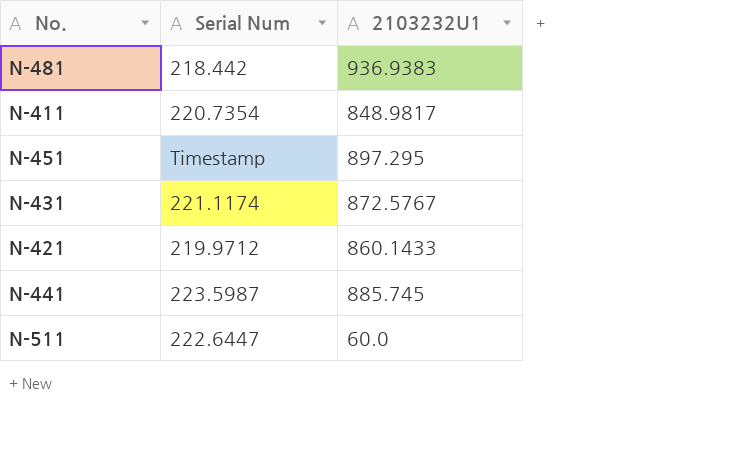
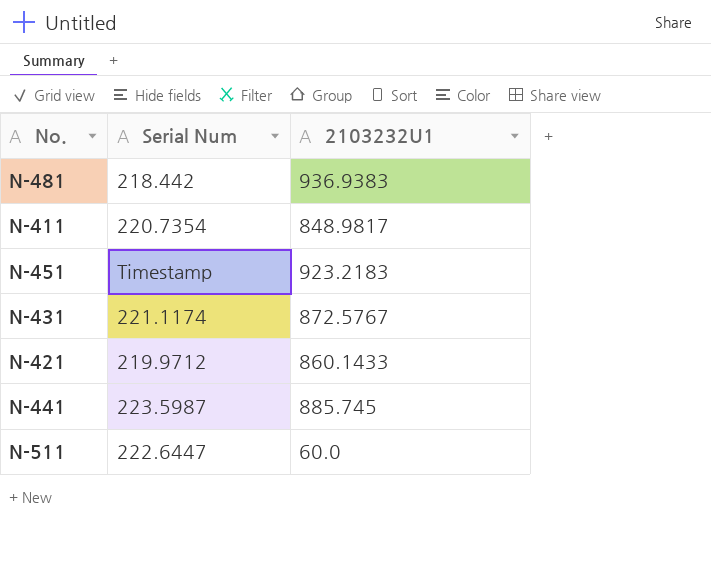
N-451 | 2103232U1: 897.295 -> 923.2183

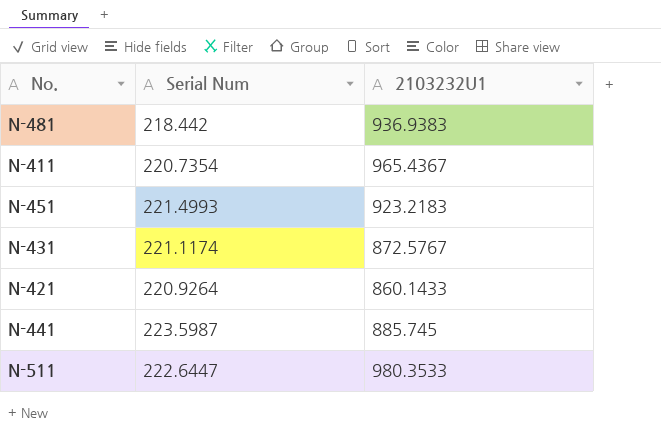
N-411 | 2103232U1: 848.9817 -> 965.4367
N-451 | Serial Num: Timestamp -> 221.4993
N-421 | Serial Num: 219.9712 -> 220.9264
N-511 | 2103232U1: 60.0 -> 980.3533

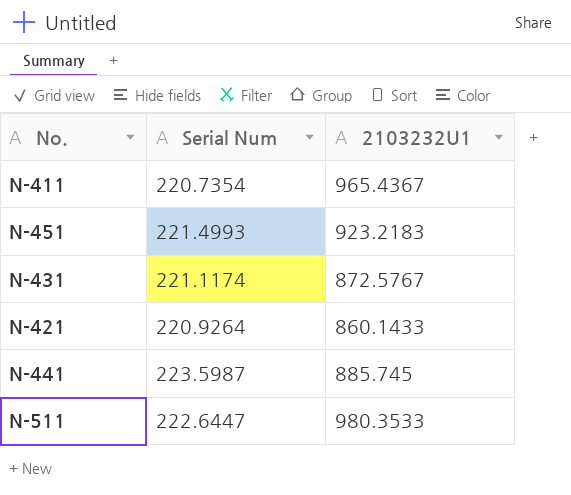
row N-481: 218.442 | 936.9383 -> none

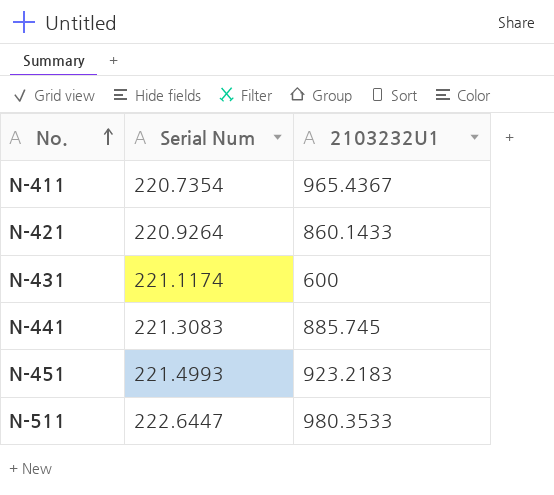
row order: none -> No. ascending
N-431 | 2103232U1: 872.5767 -> 600
N-441 | Serial Num: 223.5987 -> 221.3083

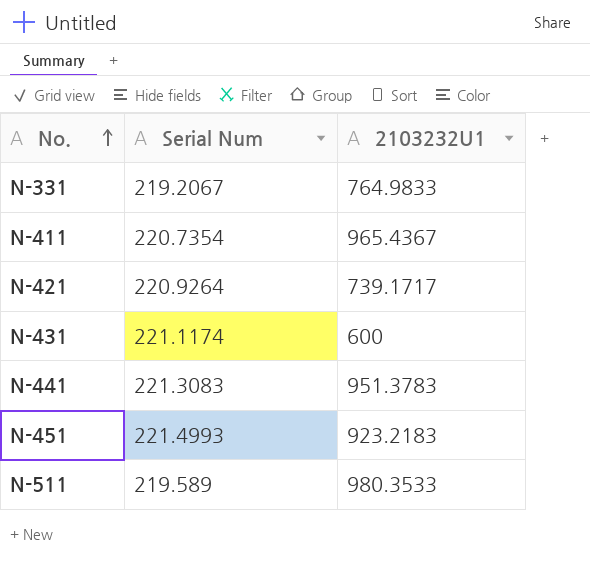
row N-331: none -> 219.2067 | 764.9833
N-421 | 2103232U1: 860.1433 -> 739.1717
N-441 | 2103232U1: 885.745 -> 951.3783
N-511 | Serial Num: 222.6447 -> 219.589

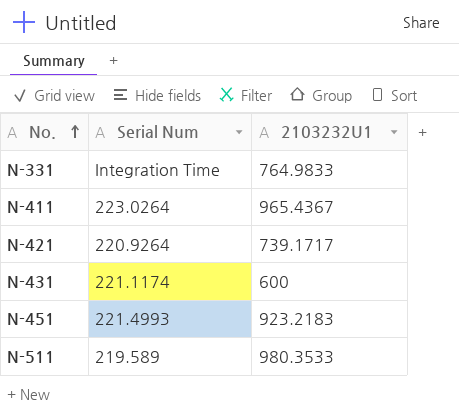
row N-441: 221.3083 | 951.3783 -> none
N-331 | Serial Num: 219.2067 -> Integration Time
N-411 | Serial Num: 220.7354 -> 223.0264

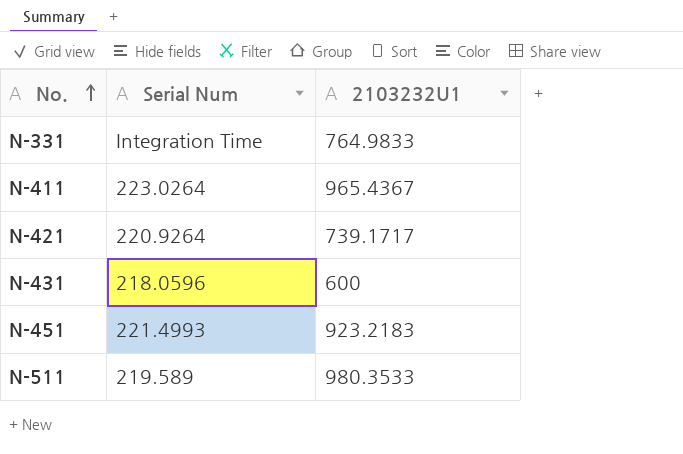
N-431 | Serial Num: 221.1174 -> 218.0596

